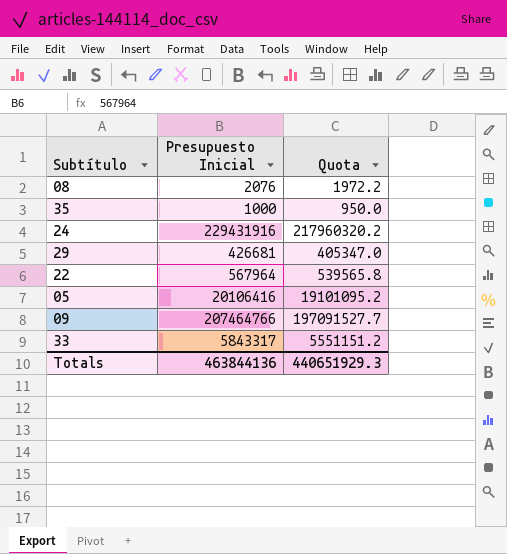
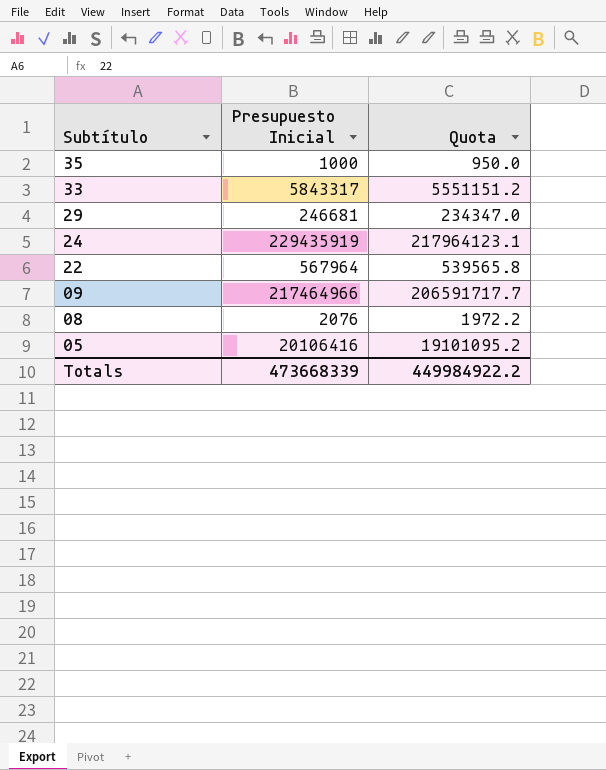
row order: none -> Subtítulo descending
29 | Presupuesto Inicial: 426681 -> 246681
29 | Quota: 405347.0 -> 234347.0
24 | Presupuesto Inicial: 229431916 -> 229435919
24 | Quota: 217960320.2 -> 217964123.1
09 | Presupuesto Inicial: 207464766 -> 217464966
09 | Quota: 197091527.7 -> 206591717.7
Totals | Presupuesto Inicial: 463844136 -> 473668339
Totals | Quota: 440651929.3 -> 449984922.2

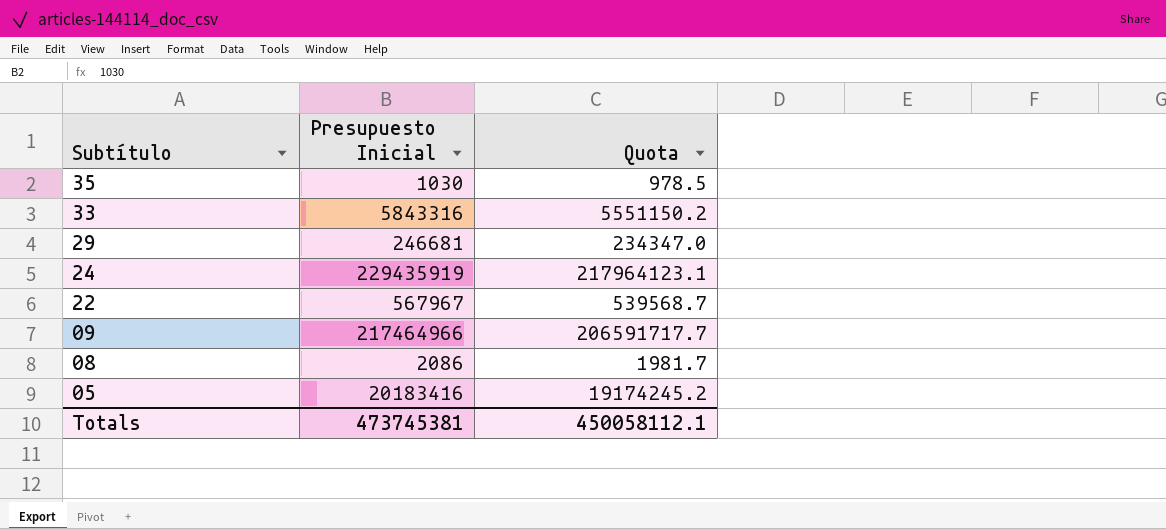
35 | Presupuesto Inicial: 1000 -> 1030
35 | Quota: 950.0 -> 978.5
33 | Presupuesto Inicial: 5843317 -> 5843316
33 | Quota: 5551151.2 -> 5551150.2
22 | Presupuesto Inicial: 567964 -> 567967
22 | Quota: 539565.8 -> 539568.7
08 | Presupuesto Inicial: 2076 -> 2086
08 | Quota: 1972.2 -> 1981.7
05 | Presupuesto Inicial: 20106416 -> 20183416
05 | Quota: 19101095.2 -> 19174245.2
Totals | Presupuesto Inicial: 473668339 -> 473745381
Totals | Quota: 449984922.2 -> 450058112.1

